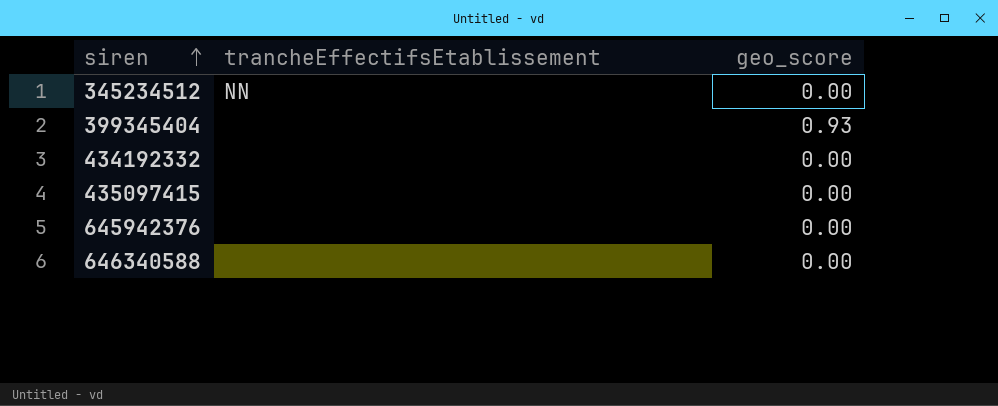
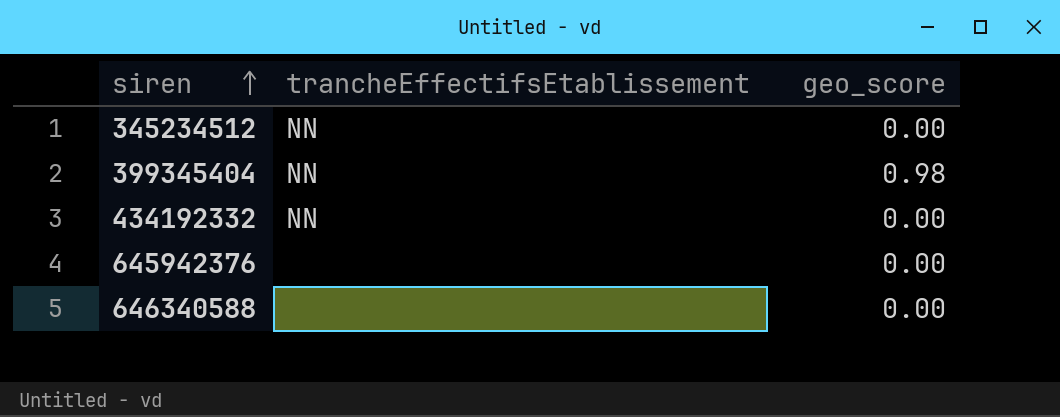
row 435097415: none | 0.00 -> none
399345404 | trancheEffectifsEtablissement: none -> NN
399345404 | geo_score: 0.93 -> 0.98
434192332 | trancheEffectifsEtablissement: none -> NN

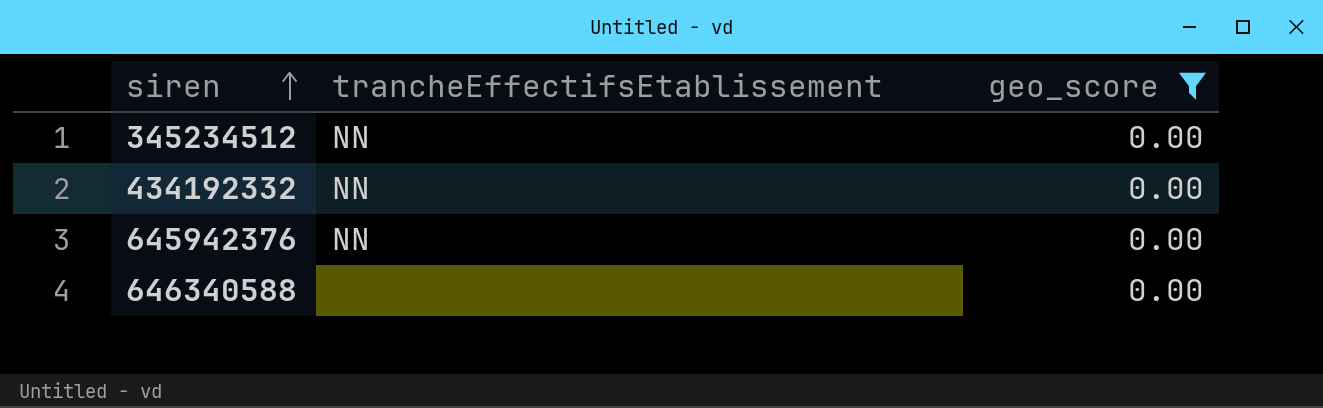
filter: none -> geo_score = 0.00
645942376 | trancheEffectifsEtablissement: none -> NN

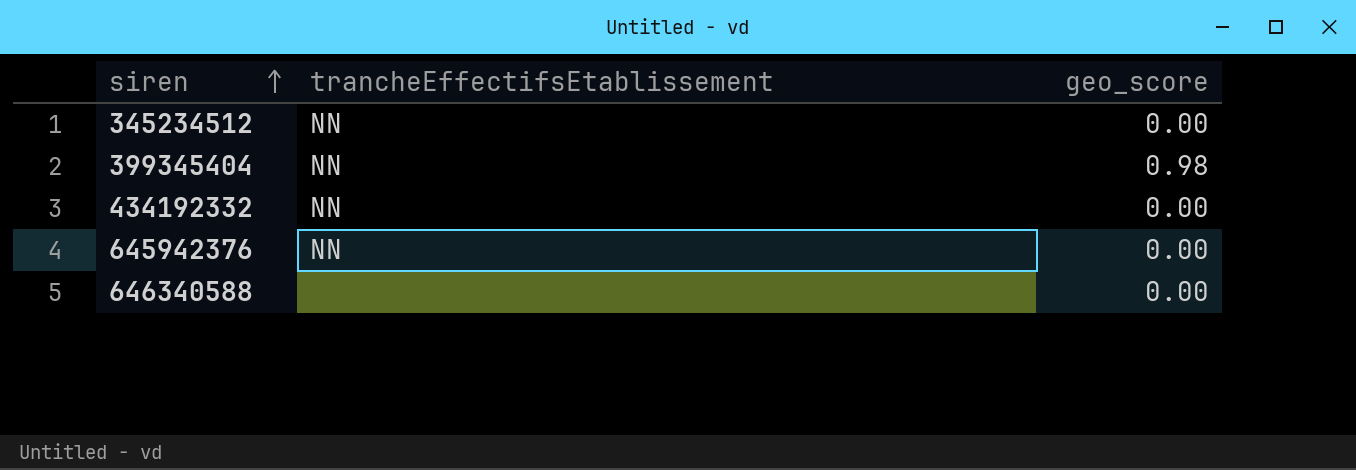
filter: geo_score = 0.00 -> none

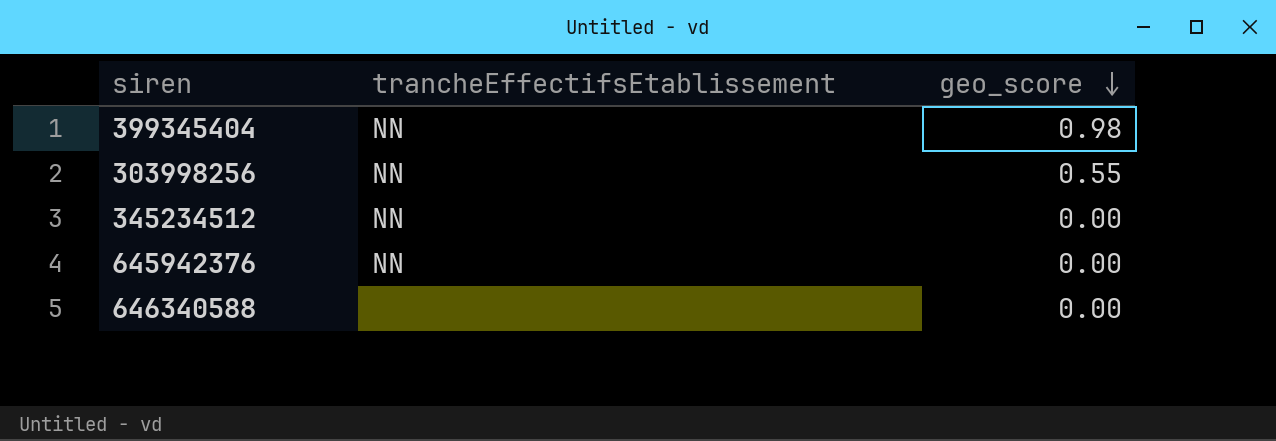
row order: siren ascending -> geo_score descending
row 434192332: NN | 0.00 -> none
row 303998256: none -> NN | 0.55

